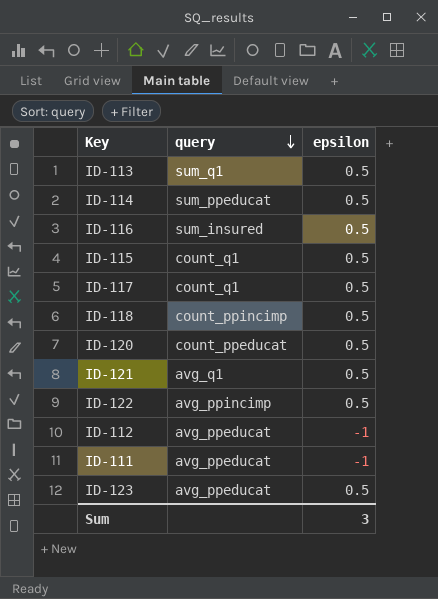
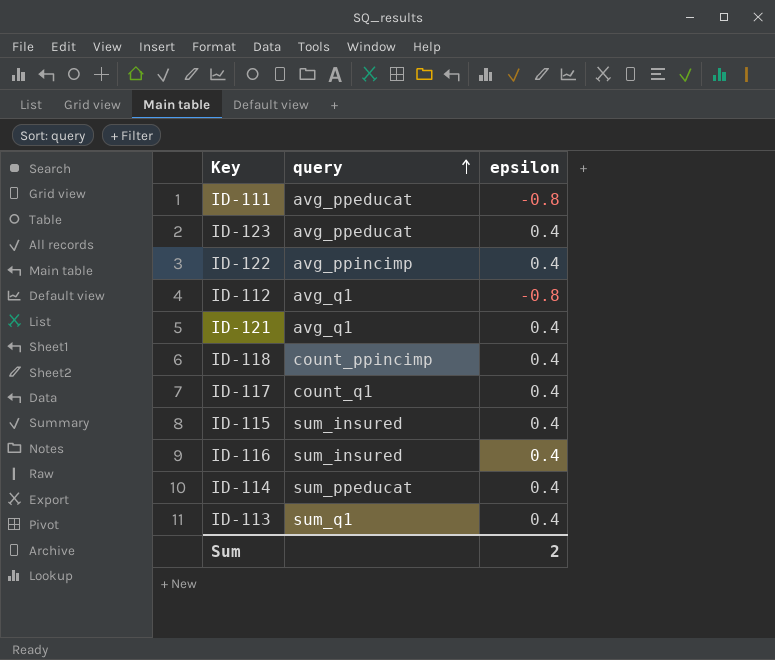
row order: query descending -> query ascending
row ID-120: count_ppeducat | 0.5 -> none
ID-111 | epsilon: -1 -> -0.8
ID-123 | epsilon: 0.5 -> 0.4
ID-122 | epsilon: 0.5 -> 0.4
ID-112 | query: avg_ppeducat -> avg_q1
ID-112 | epsilon: -1 -> -0.8
ID-121 | epsilon: 0.5 -> 0.4
ID-118 | epsilon: 0.5 -> 0.4
ID-117 | epsilon: 0.5 -> 0.4
ID-115 | query: count_q1 -> sum_insured
ID-115 | epsilon: 0.5 -> 0.4
ID-116 | epsilon: 0.5 -> 0.4
ID-114 | epsilon: 0.5 -> 0.4
ID-113 | epsilon: 0.5 -> 0.4
Sum | epsilon: 3 -> 2

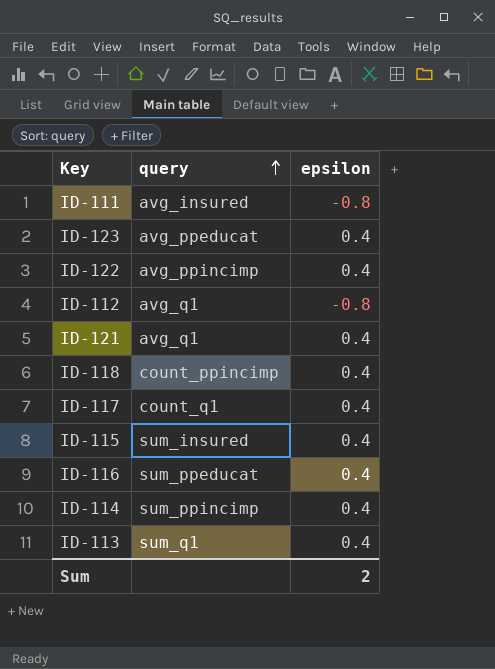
ID-111 | query: avg_ppeducat -> avg_insured
ID-116 | query: sum_insured -> sum_ppeducat
ID-114 | query: sum_ppeducat -> sum_ppincimp

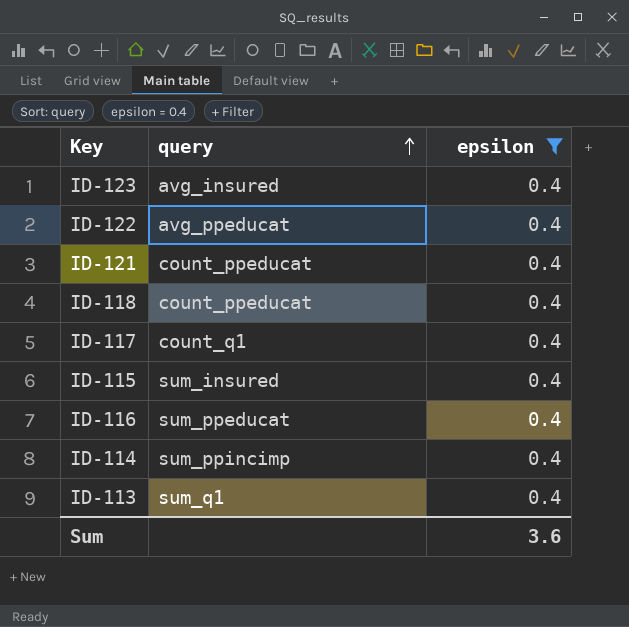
filter: none -> epsilon = 0.4
ID-123 | query: avg_ppeducat -> avg_insured
ID-122 | query: avg_ppincimp -> avg_ppeducat
ID-121 | query: avg_q1 -> count_ppeducat
ID-118 | query: count_ppincimp -> count_ppeducat
Sum | epsilon: 2 -> 3.6

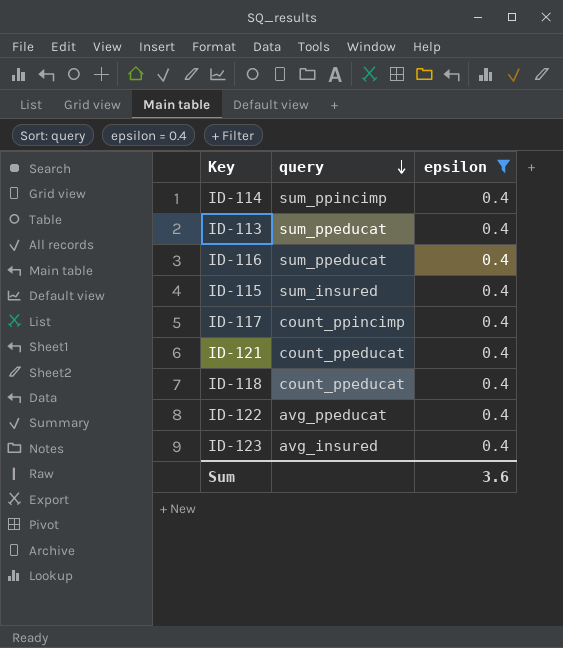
row order: query ascending -> query descending
ID-113 | query: sum_q1 -> sum_ppeducat
ID-117 | query: count_q1 -> count_ppincimp

